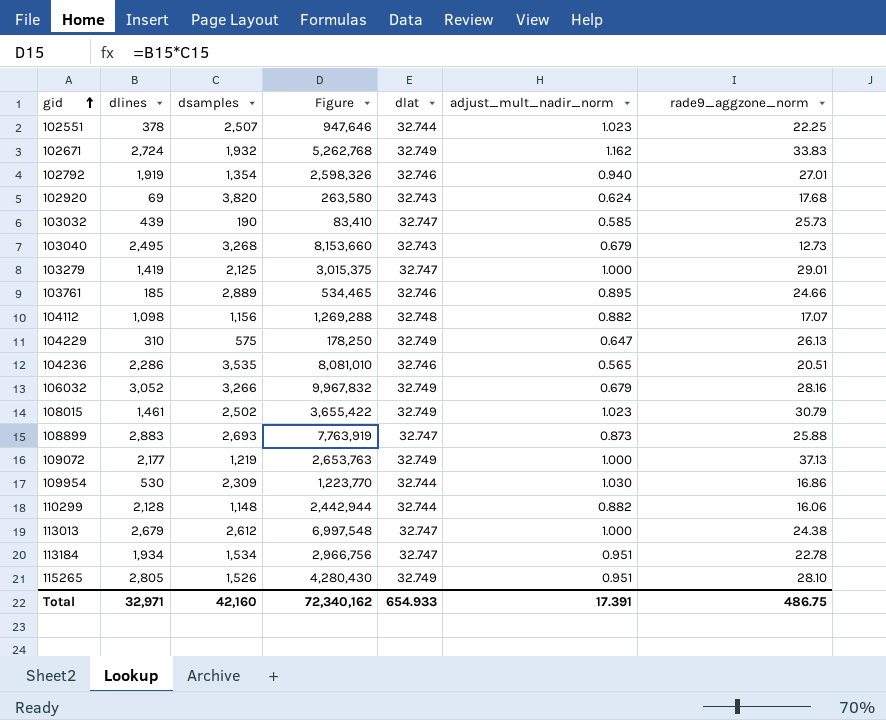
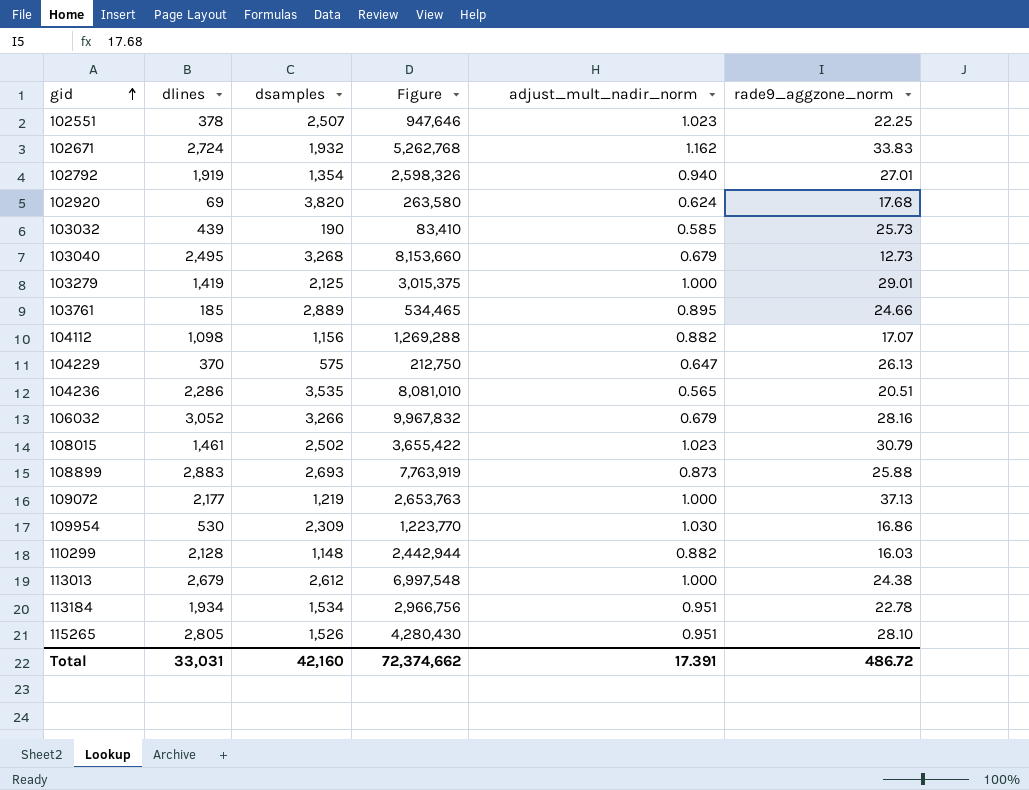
column dlat | position: 5 -> none
104229 | dlines: 310 -> 370
104229 | Figure: 178,250 -> 212,750
110299 | rade9_aggzone_norm: 16.06 -> 16.03
Total | dlines: 32,971 -> 33,031
Total | Figure: 72,340,162 -> 72,374,662
Total | rade9_aggzone_norm: 486.75 -> 486.72

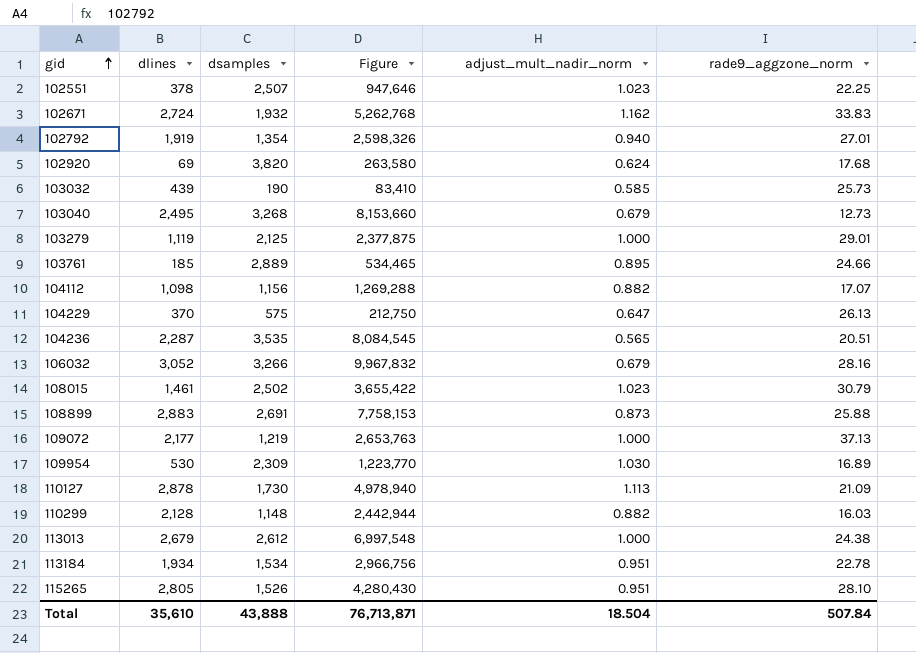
103279 | dlines: 1,419 -> 1,119
103279 | Figure: 3,015,375 -> 2,377,875
104236 | dlines: 2,286 -> 2,287
104236 | Figure: 8,081,010 -> 8,084,545
108899 | dsamples: 2,693 -> 2,691
108899 | Figure: 7,763,919 -> 7,758,153
109954 | rade9_aggzone_norm: 16.86 -> 16.89
row 110127: none -> 2,878 | 1,730 | 4,978,940 | 1.113 | 21.09
Total | dlines: 33,031 -> 35,610
Total | dsamples: 42,160 -> 43,888
Total | Figure: 72,374,662 -> 76,713,871
Total | adjust_mult_nadir_norm: 17.391 -> 18.504
Total | rade9_aggzone_norm: 486.72 -> 507.84

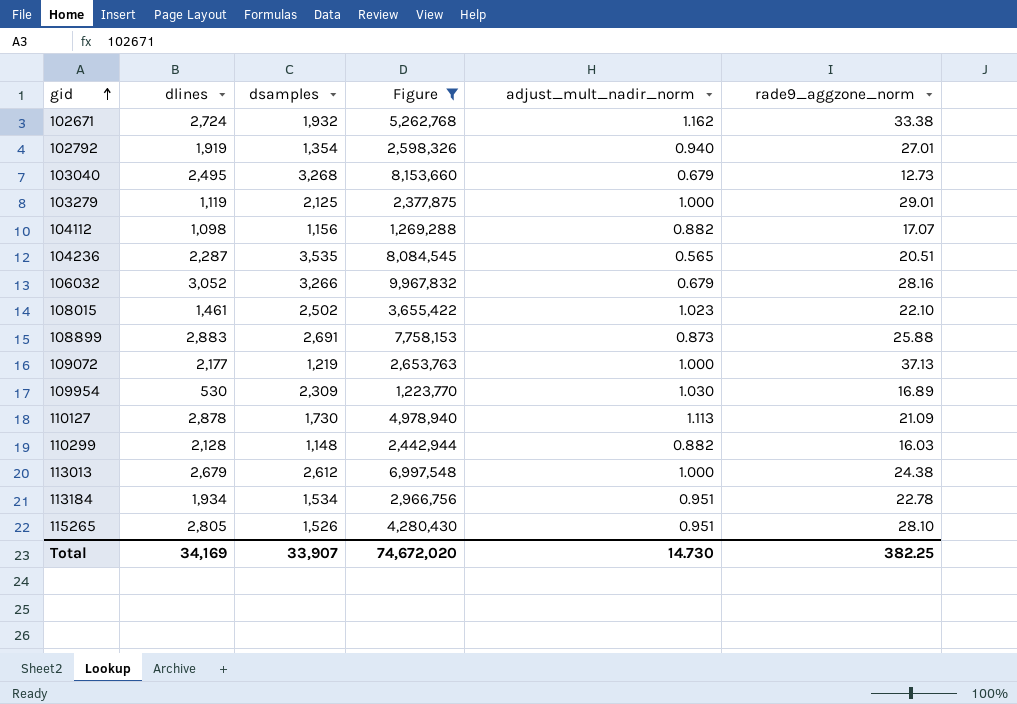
filter: none -> Figure >= 1,223,770
102671 | rade9_aggzone_norm: 33.83 -> 33.38
108015 | rade9_aggzone_norm: 30.79 -> 22.10
Total | dlines: 35,610 -> 34,169
Total | dsamples: 43,888 -> 33,907
Total | Figure: 76,713,871 -> 74,672,020
Total | adjust_mult_nadir_norm: 18.504 -> 14.730
Total | rade9_aggzone_norm: 507.84 -> 382.25

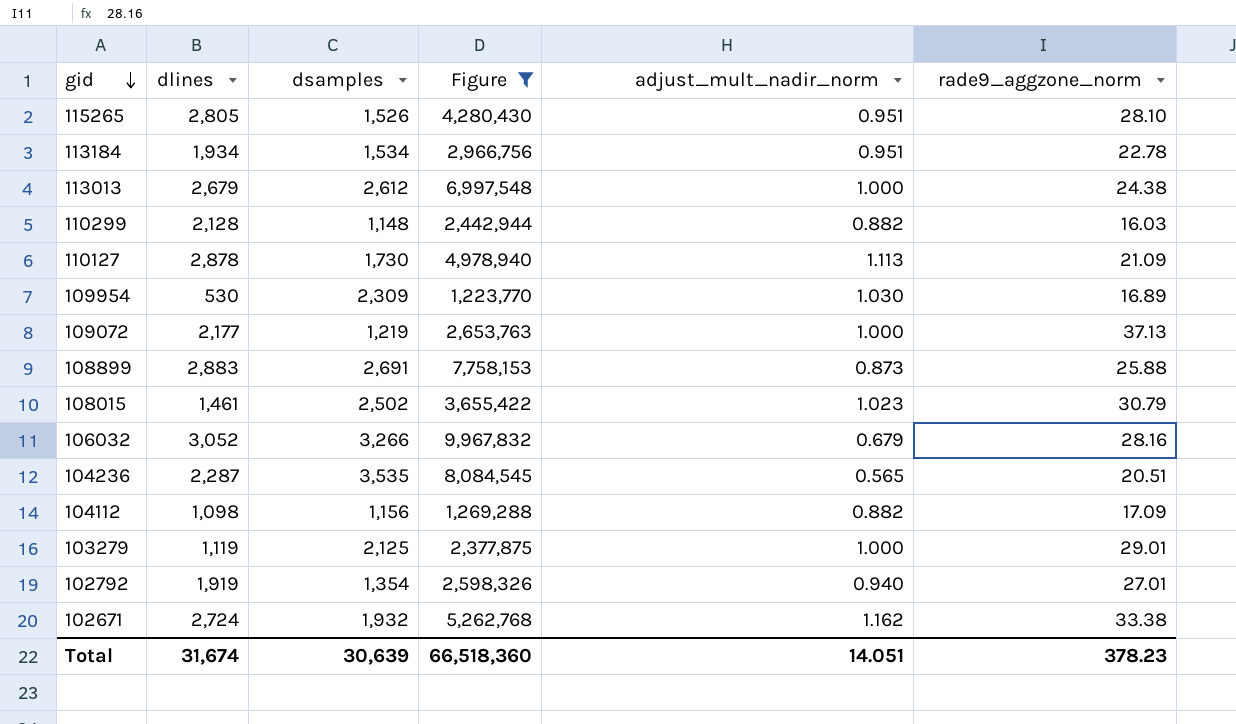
row order: gid ascending -> gid descending
row 103040: 2,495 | 3,268 | 8,153,660 | 0.679 | 12.73 -> none
108015 | rade9_aggzone_norm: 22.10 -> 30.79
104112 | rade9_aggzone_norm: 17.07 -> 17.09
Total | dlines: 34,169 -> 31,674
Total | dsamples: 33,907 -> 30,639
Total | Figure: 74,672,020 -> 66,518,360
Total | adjust_mult_nadir_norm: 14.730 -> 14.051
Total | rade9_aggzone_norm: 382.25 -> 378.23

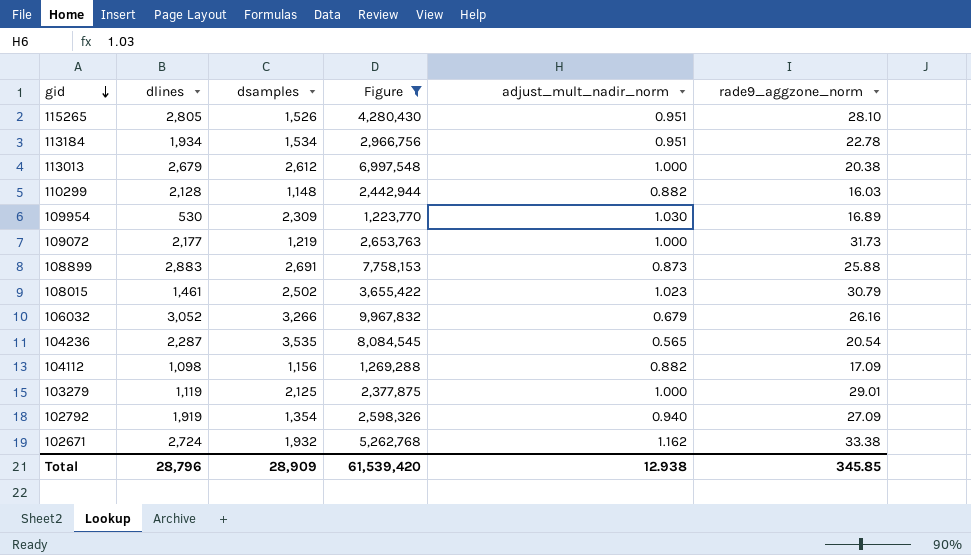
row 110127: 2,878 | 1,730 | 4,978,940 | 1.113 | 21.09 -> none
113013 | rade9_aggzone_norm: 24.38 -> 20.38
109072 | rade9_aggzone_norm: 37.13 -> 31.73
106032 | rade9_aggzone_norm: 28.16 -> 26.16
104236 | rade9_aggzone_norm: 20.51 -> 20.54
102792 | rade9_aggzone_norm: 27.01 -> 27.09
Total | dlines: 31,674 -> 28,796
Total | dsamples: 30,639 -> 28,909
Total | Figure: 66,518,360 -> 61,539,420
Total | adjust_mult_nadir_norm: 14.051 -> 12.938
Total | rade9_aggzone_norm: 378.23 -> 345.85

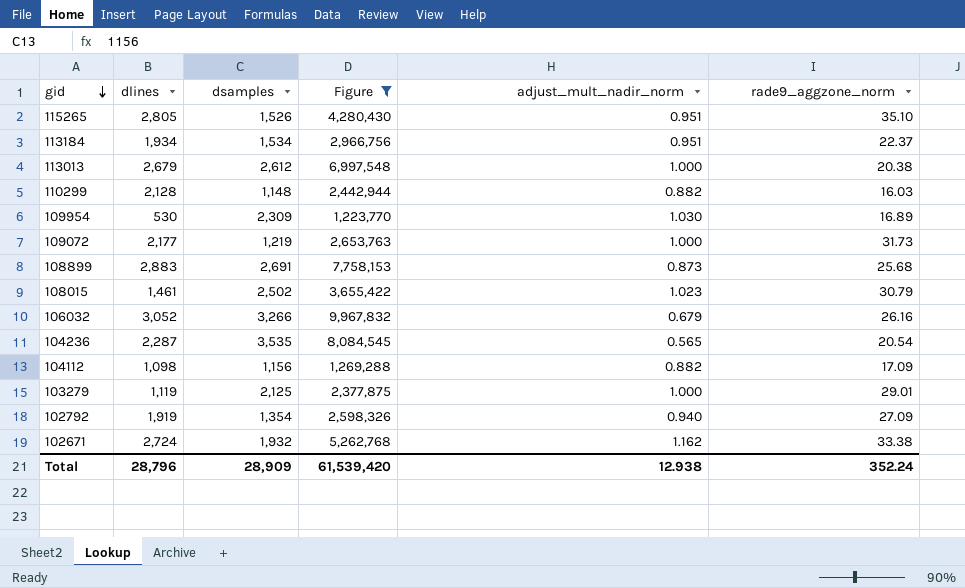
115265 | rade9_aggzone_norm: 28.10 -> 35.10
113184 | rade9_aggzone_norm: 22.78 -> 22.37
108899 | rade9_aggzone_norm: 25.88 -> 25.68
Total | rade9_aggzone_norm: 345.85 -> 352.24

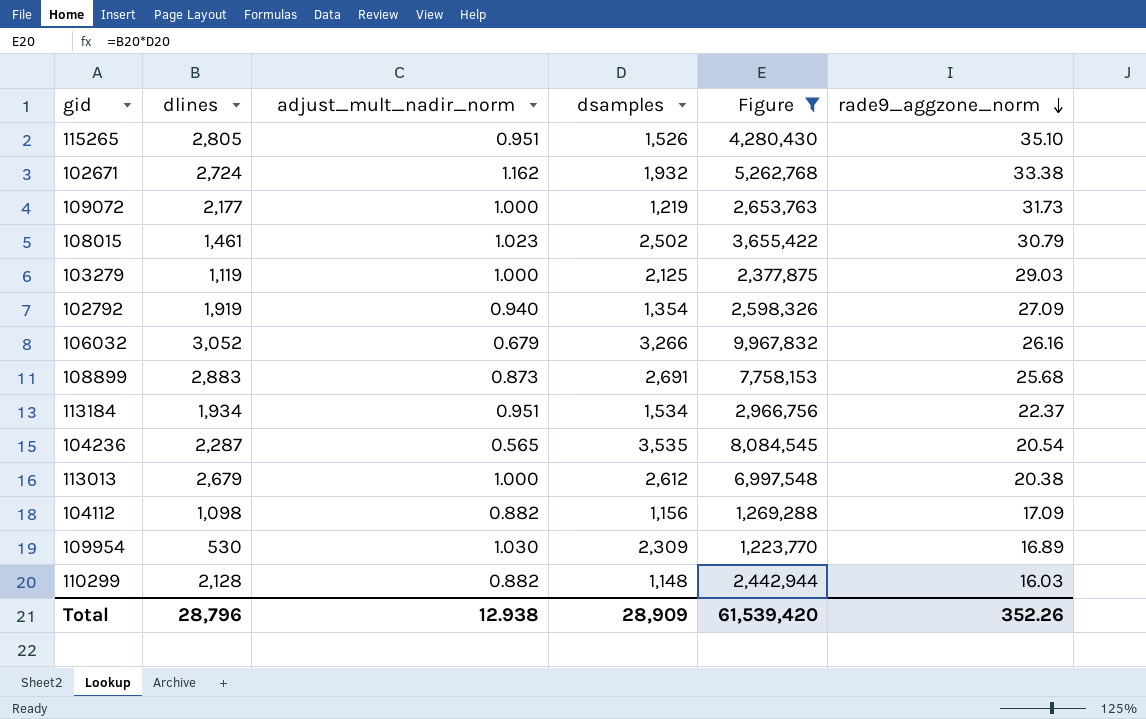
row order: gid descending -> rade9_aggzone_norm descending
column adjust_mult_nadir_norm | position: 5 -> 3
103279 | rade9_aggzone_norm: 29.01 -> 29.03
Total | rade9_aggzone_norm: 352.24 -> 352.26

